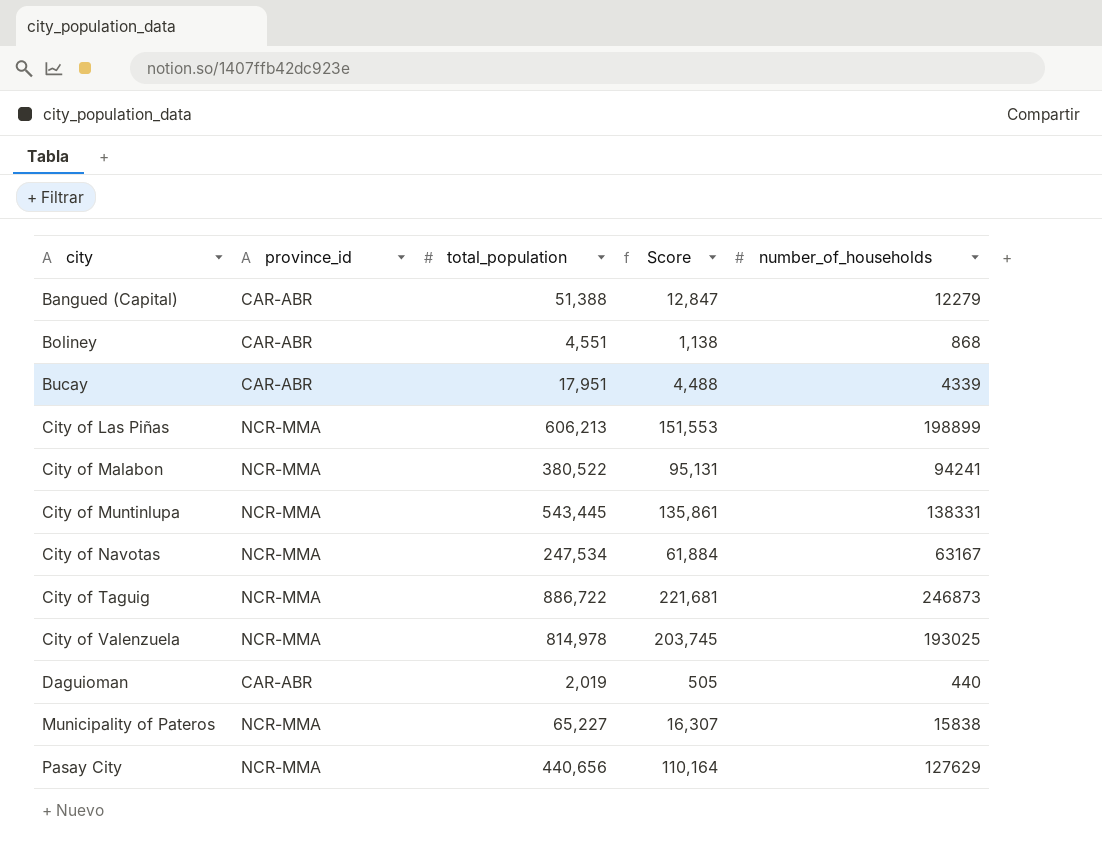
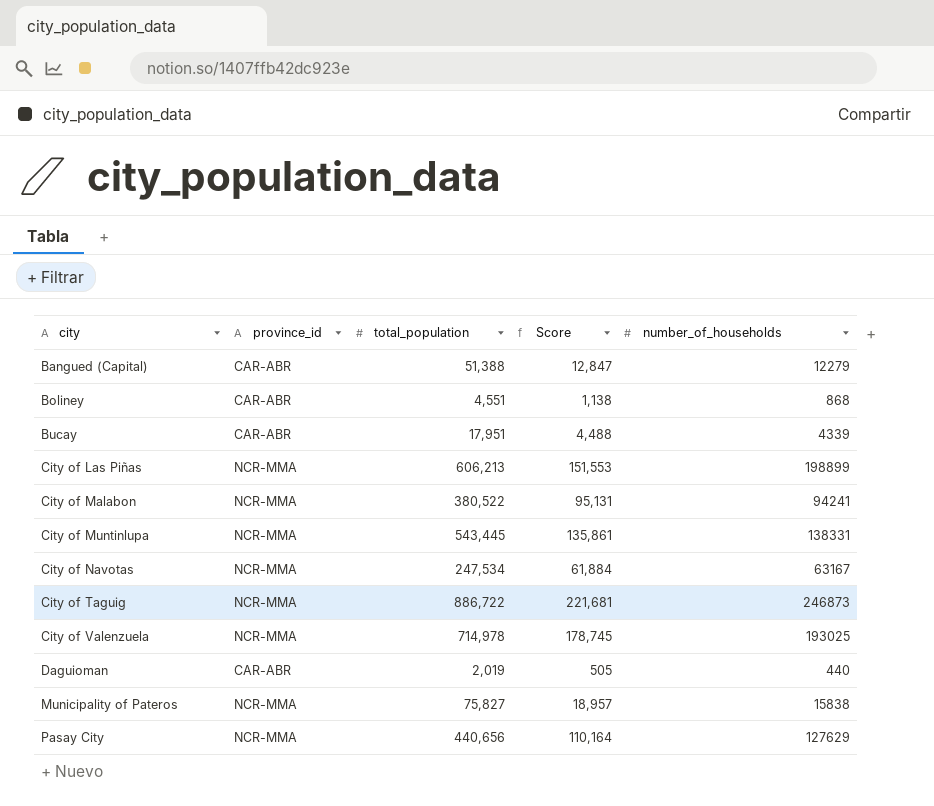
City of Valenzuela | total_population: 814,978 -> 714,978
City of Valenzuela | Score: 203,745 -> 178,745
Municipality of Pateros | total_population: 65,227 -> 75,827
Municipality of Pateros | Score: 16,307 -> 18,957

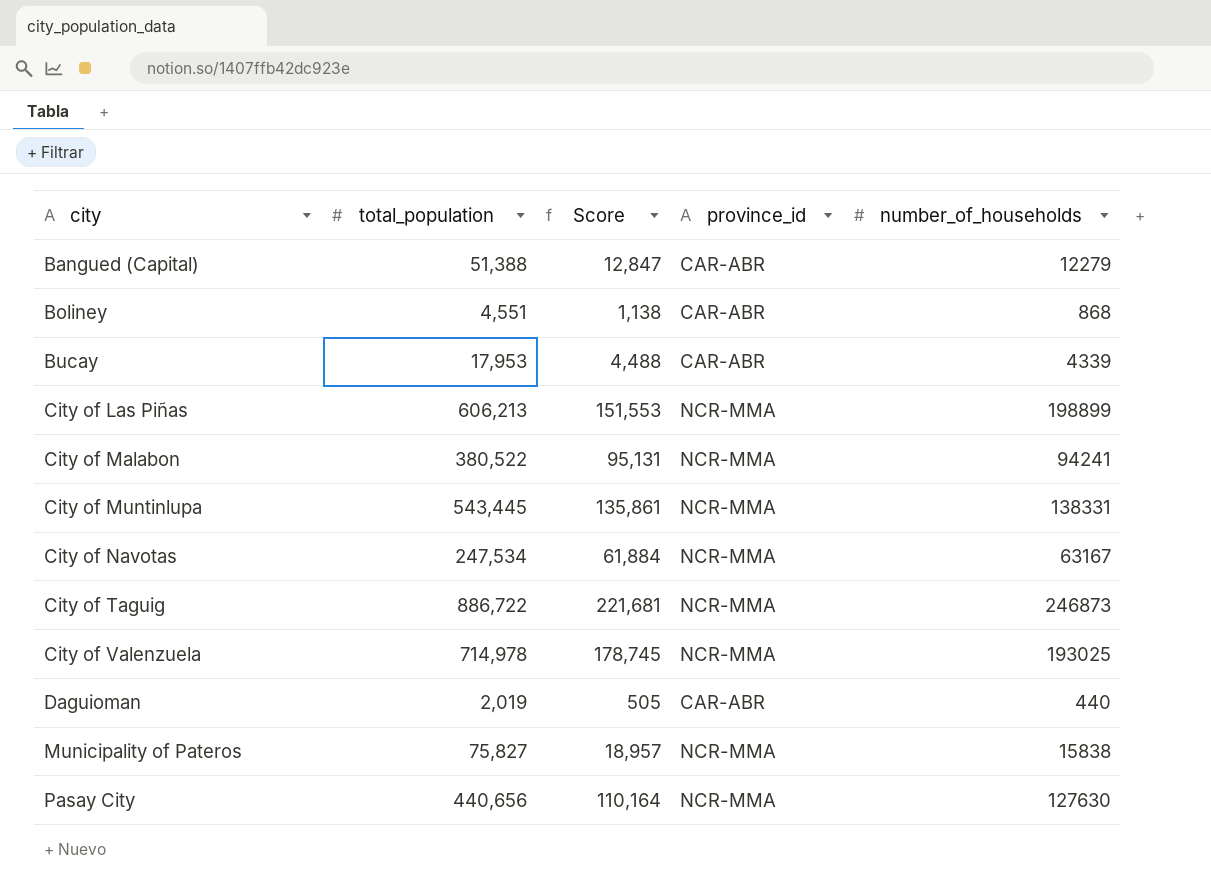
column province_id | position: 2 -> 4
Bucay | total_population: 17,951 -> 17,953
Pasay City | number_of_households: 127629 -> 127630

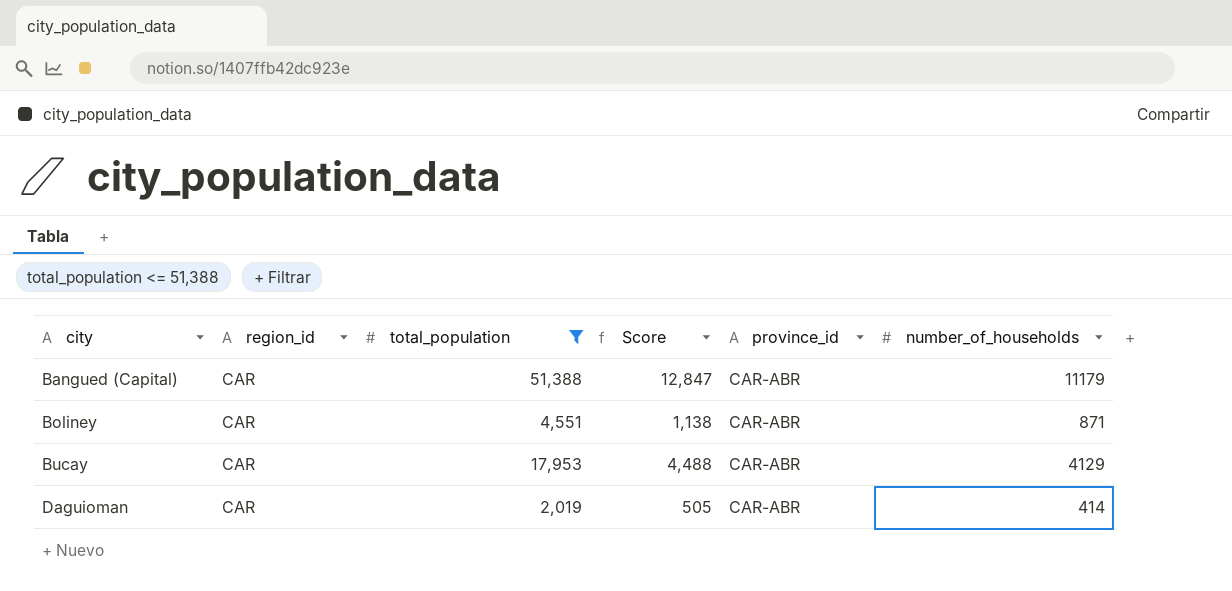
filter: none -> total_population <= 51,388
column region_id | position: none -> 2
Bangued (Capital) | number_of_households: 12279 -> 11179
Boliney | number_of_households: 868 -> 871
Bucay | number_of_households: 4339 -> 4129
Daguioman | number_of_households: 440 -> 414

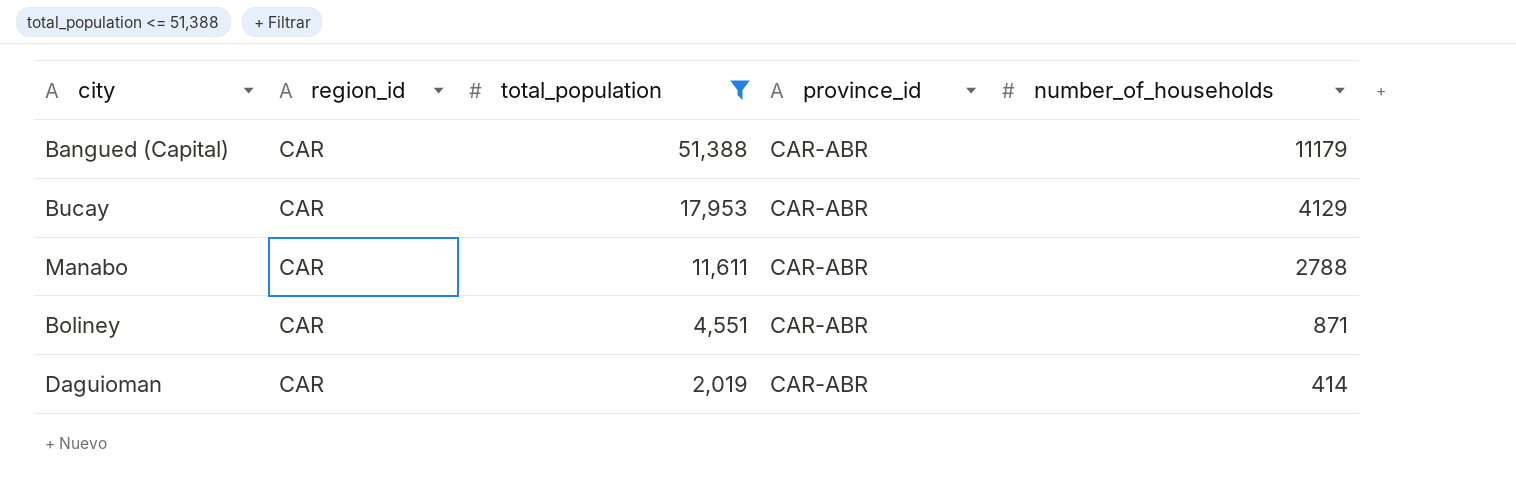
row order: city ascending -> total_population descending
column Score | formula: [total_population] * 0.25 -> none
row Manabo: none -> CAR | 11,611 | CAR-ABR | 2788

